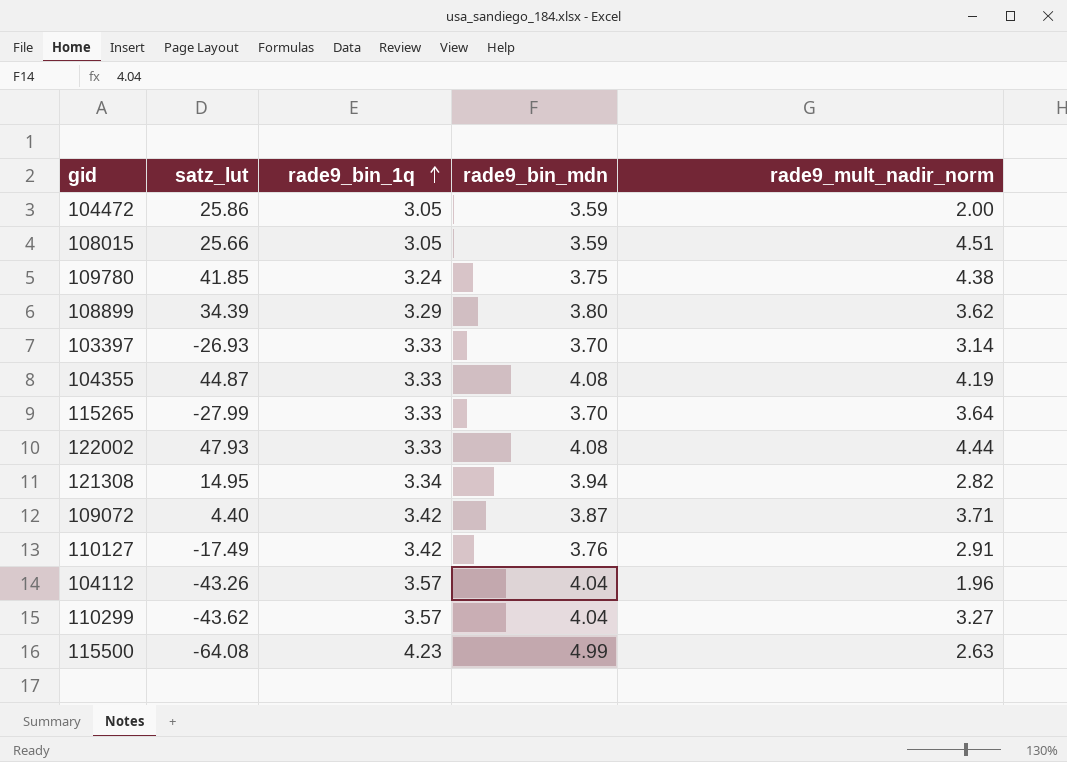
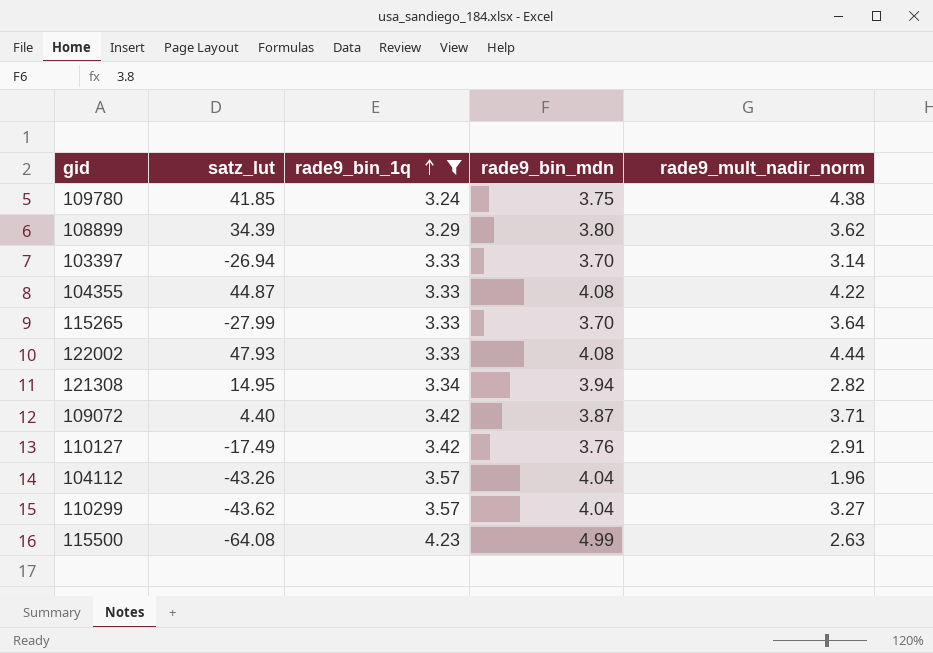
filter: none -> rade9_bin_1q != 3.05
103397 | satz_lut: -26.93 -> -26.94
104355 | rade9_mult_nadir_norm: 4.19 -> 4.22

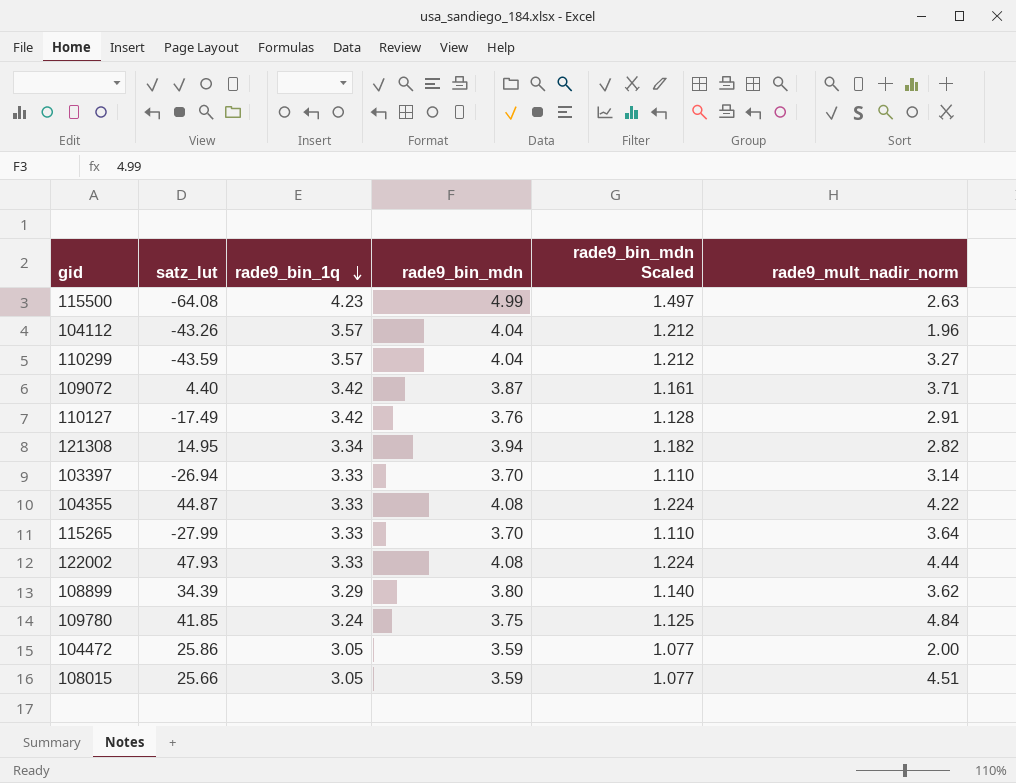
filter: rade9_bin_1q != 3.05 -> none
row order: rade9_bin_1q ascending -> rade9_bin_1q descending
column rade9_bin_mdn Scaled | formula: none -> [rade9_bin_mdn] * 0.3
110299 | satz_lut: -43.62 -> -43.59
109780 | rade9_mult_nadir_norm: 4.38 -> 4.84

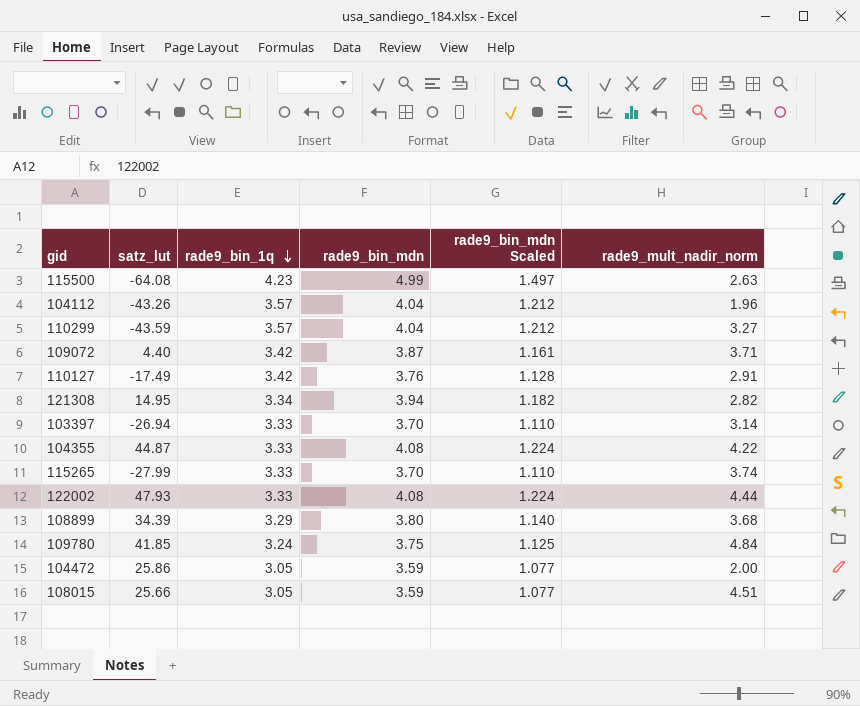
115265 | rade9_mult_nadir_norm: 3.64 -> 3.74
108899 | rade9_mult_nadir_norm: 3.62 -> 3.68

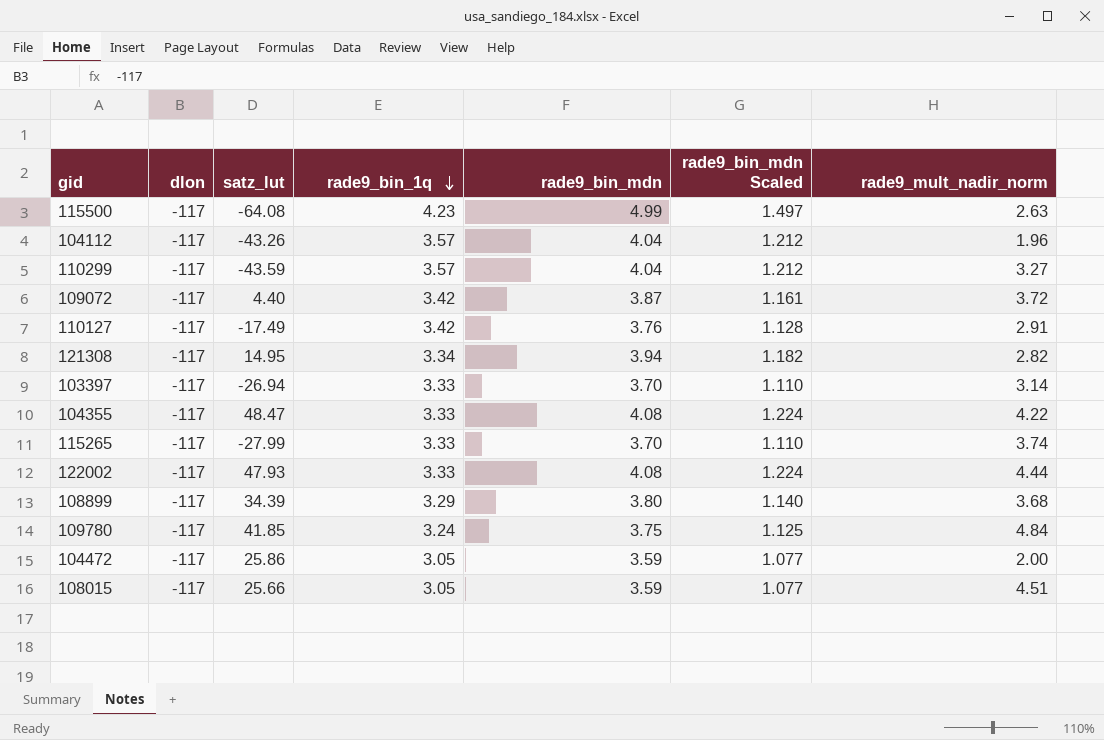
column dlon | position: none -> 2
109072 | rade9_mult_nadir_norm: 3.71 -> 3.72
104355 | satz_lut: 44.87 -> 48.47

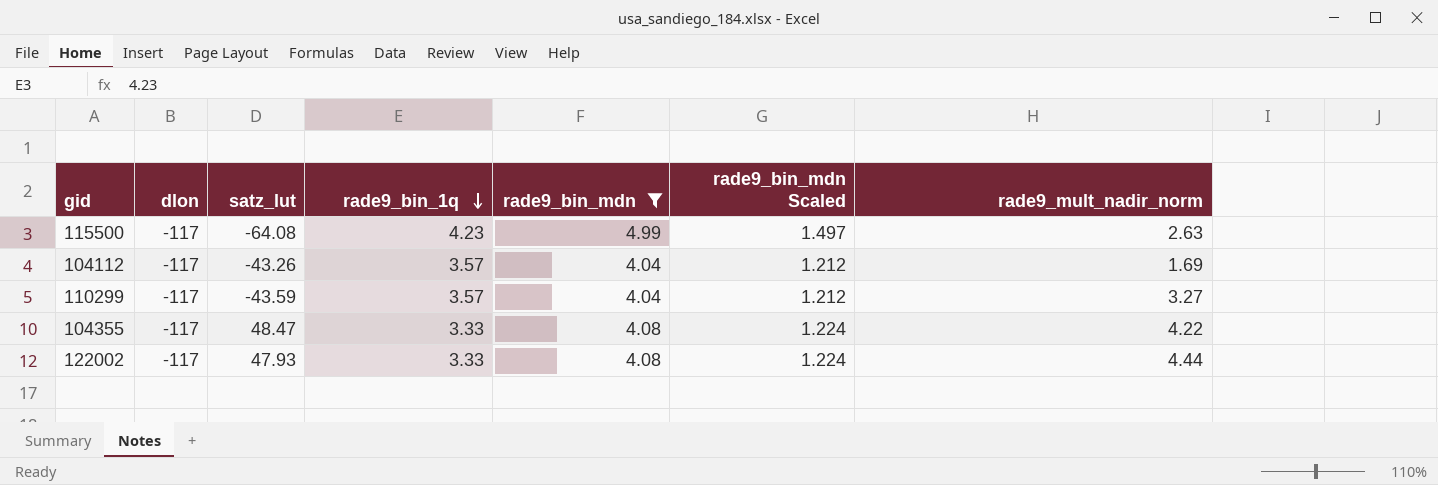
filter: none -> rade9_bin_mdn >= 4.04
104112 | rade9_mult_nadir_norm: 1.96 -> 1.69

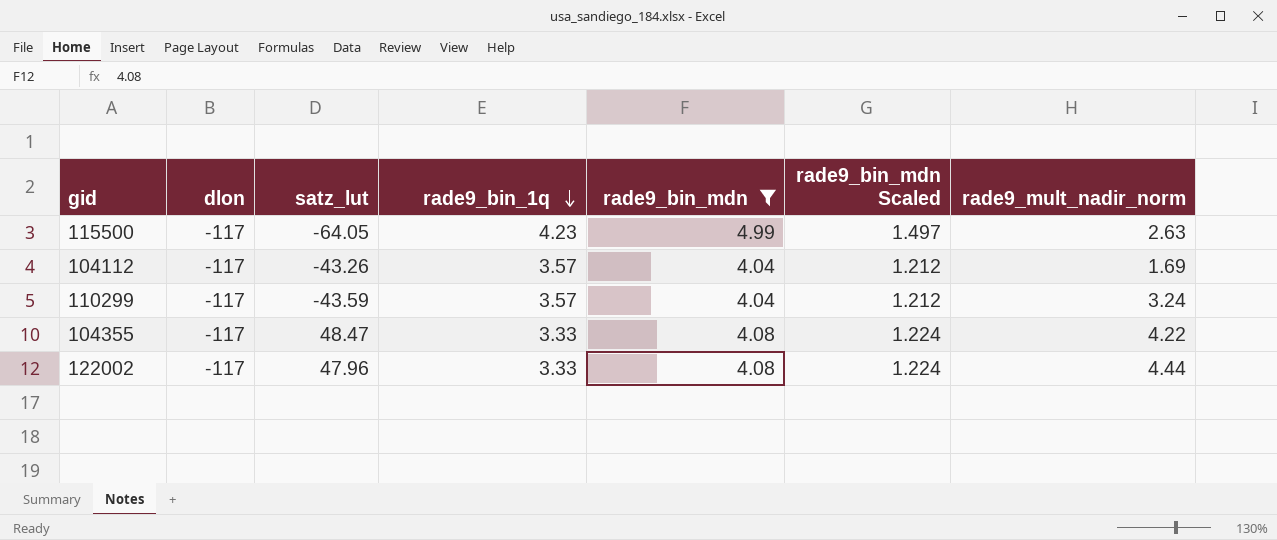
115500 | satz_lut: -64.08 -> -64.05
110299 | rade9_mult_nadir_norm: 3.27 -> 3.24
122002 | satz_lut: 47.93 -> 47.96

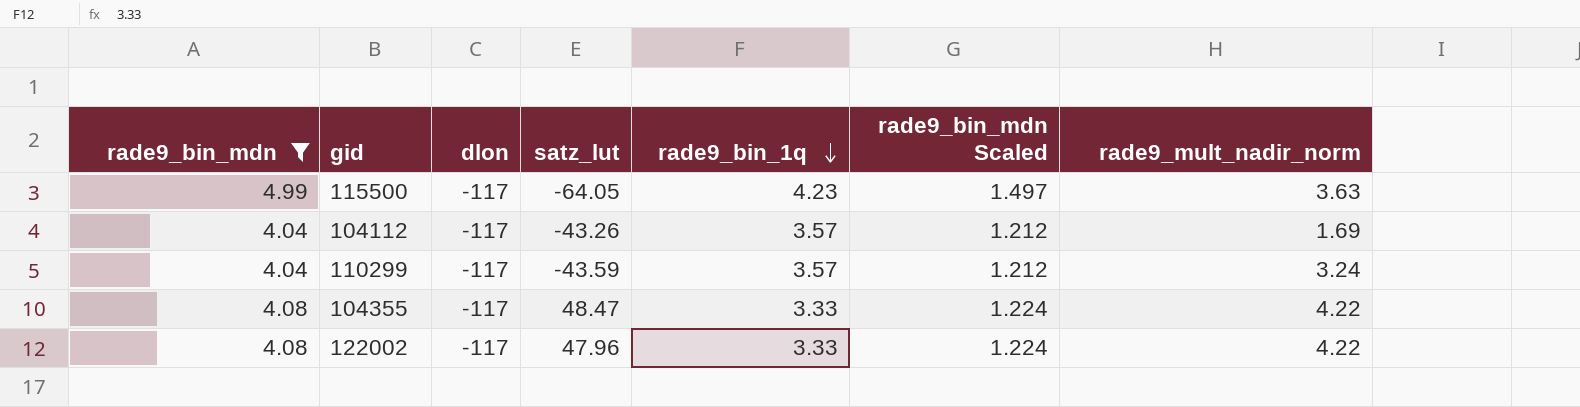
column rade9_bin_mdn | position: 5 -> 1
115500 | rade9_mult_nadir_norm: 2.63 -> 3.63
122002 | rade9_mult_nadir_norm: 4.44 -> 4.22

